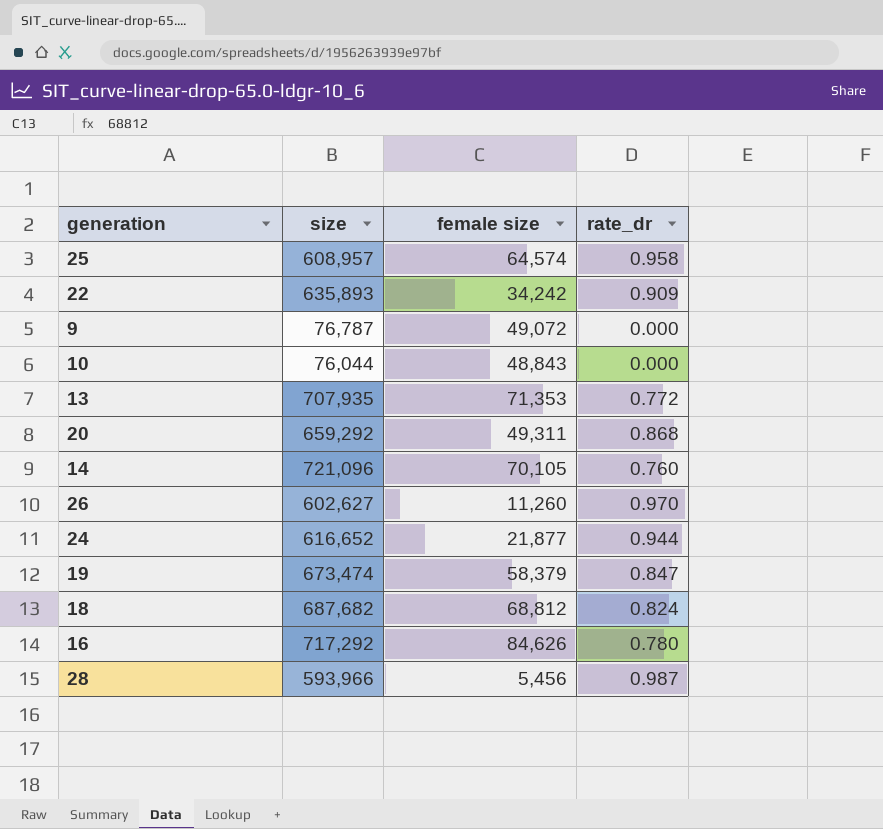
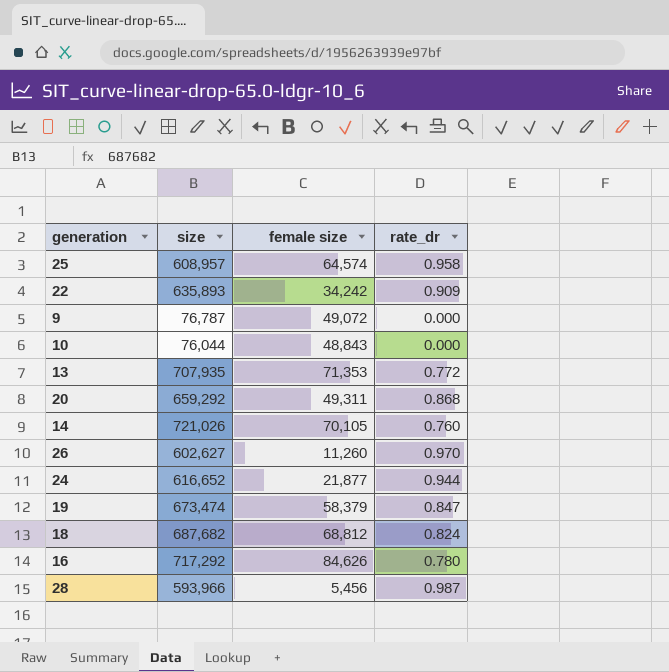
14 | size: 721,096 -> 721,026

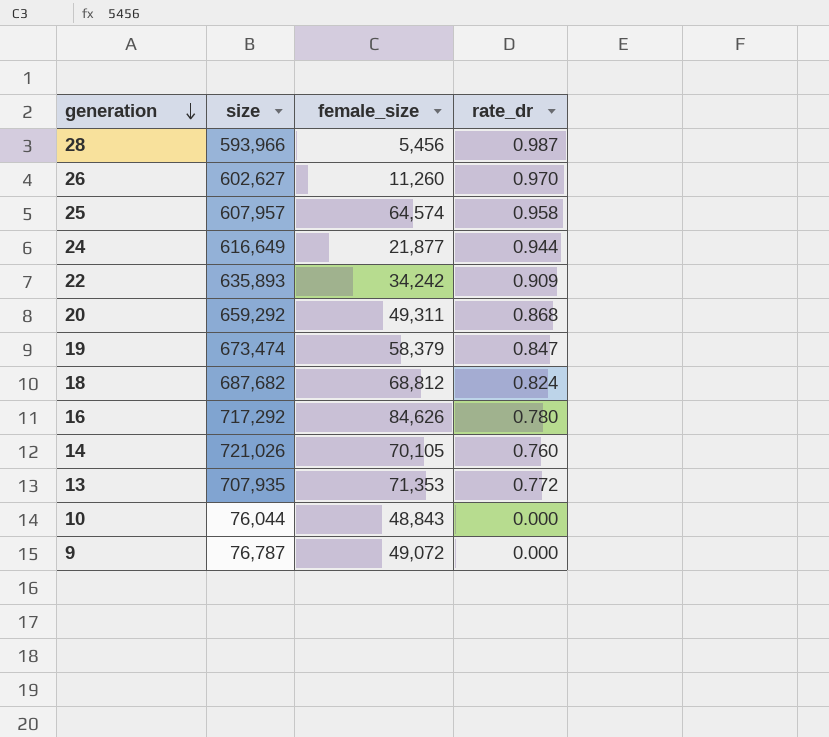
row order: none -> generation descending
column name: female size -> female_size
25 | size: 608,957 -> 607,957
24 | size: 616,652 -> 616,649

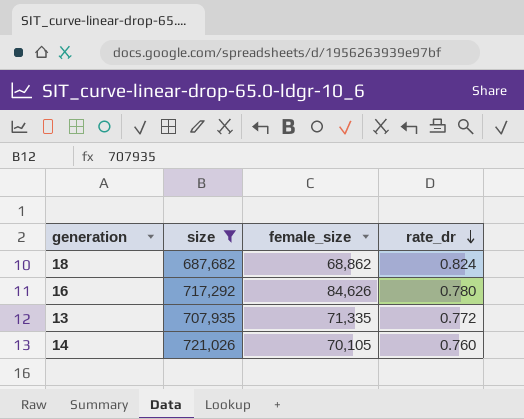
filter: none -> size >= 687,682
row order: generation descending -> rate_dr descending
18 | female_size: 68,812 -> 68,862
13 | female_size: 71,353 -> 71,335

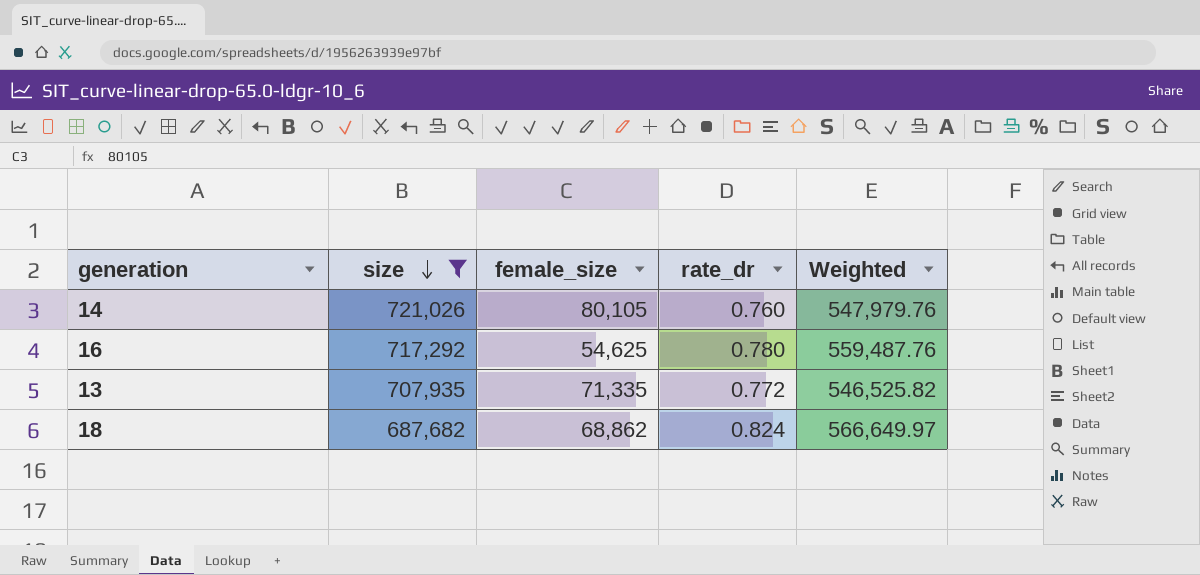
row order: rate_dr descending -> size descending
column Weighted | formula: none -> [size] * [rate_dr]
14 | female_size: 70,105 -> 80,105
16 | female_size: 84,626 -> 54,625

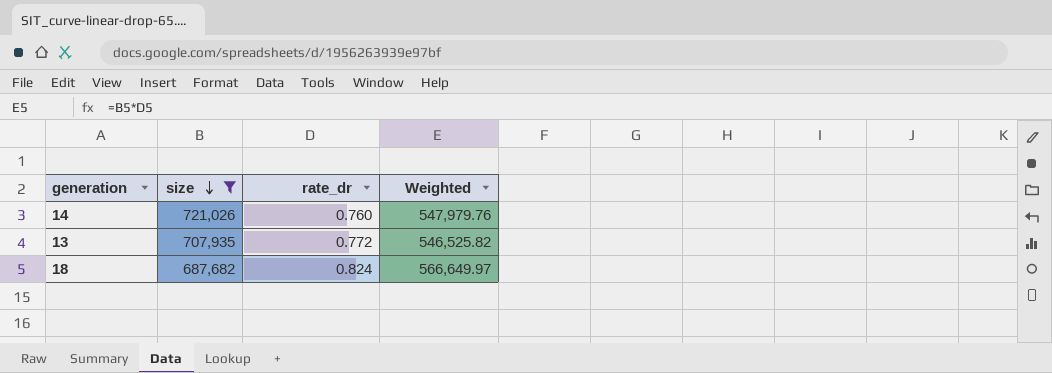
column female_size | position: 3 -> none
row 16: 717,292 | 54,625 | 0.780 | 559,487.76 -> none

